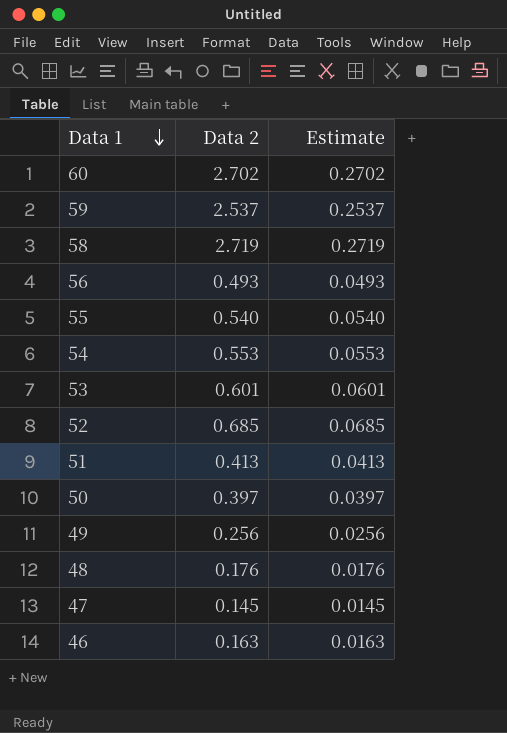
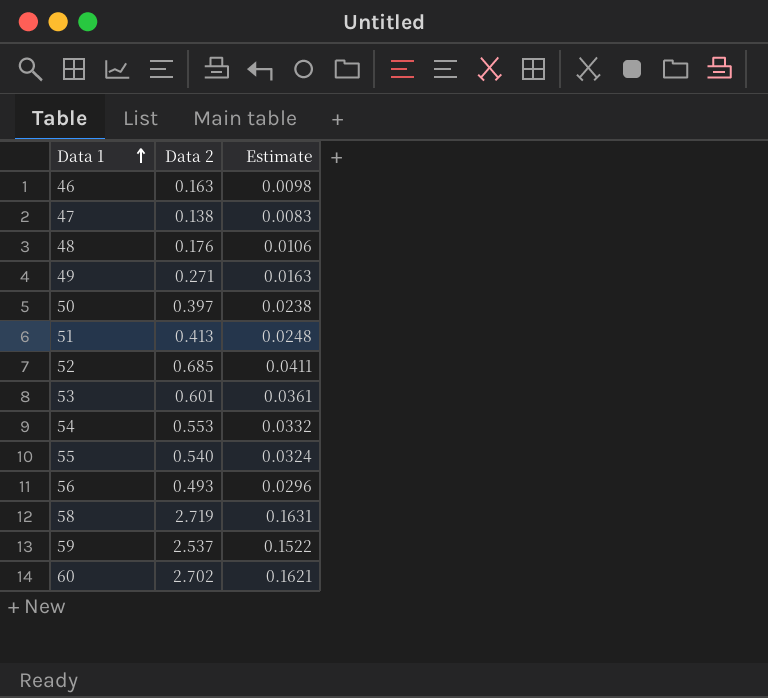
row order: Data 1 descending -> Data 1 ascending
column Estimate | formula: [Data 2] * 0.1 -> [Data 2] * 0.06
47 | Data 2: 0.145 -> 0.138
49 | Data 2: 0.256 -> 0.271

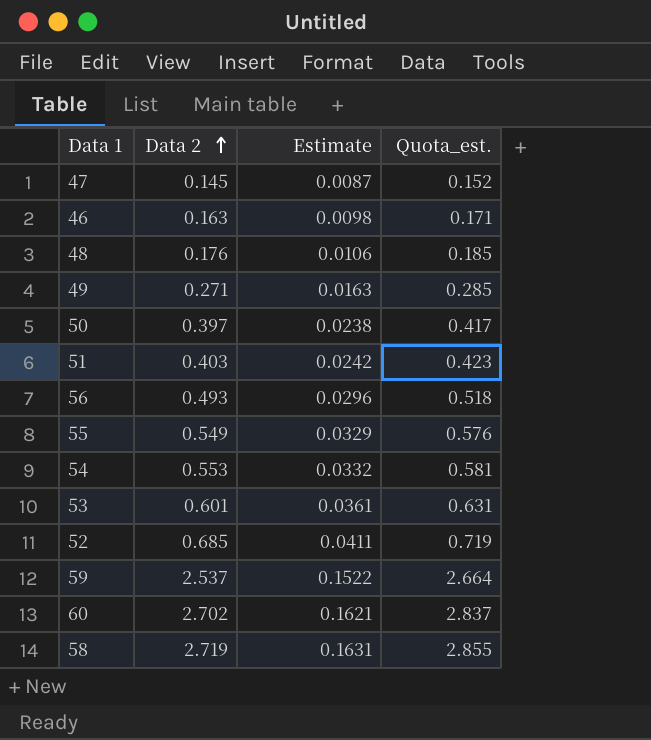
row order: Data 1 ascending -> Data 2 ascending
column Quota_est. | formula: none -> [Data 2] * 1.05
47 | Data 2: 0.138 -> 0.145
47 | Estimate: 0.0083 -> 0.0087
51 | Data 2: 0.413 -> 0.403
51 | Estimate: 0.0248 -> 0.0242
55 | Data 2: 0.540 -> 0.549
55 | Estimate: 0.0324 -> 0.0329

